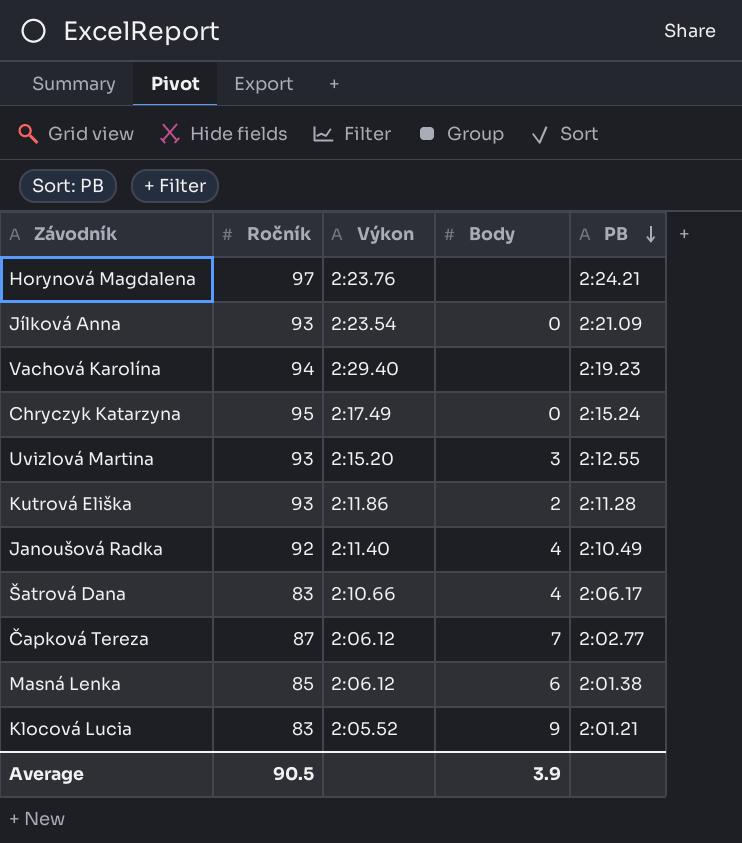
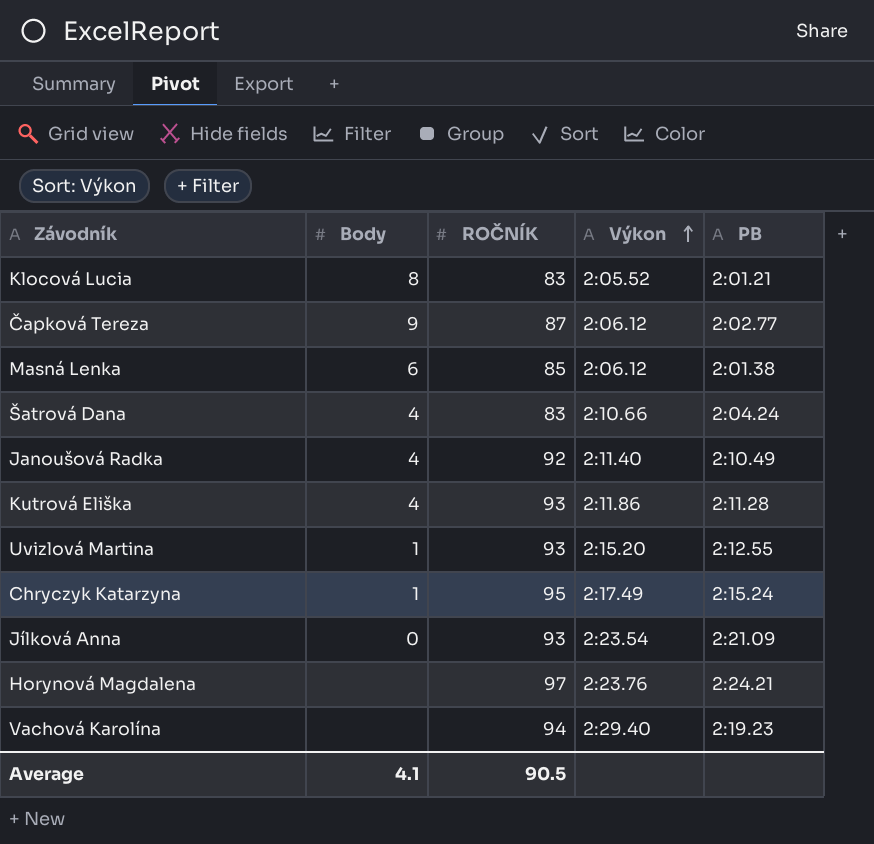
row order: PB descending -> Výkon ascending
column Body | position: 4 -> 2
column name: Ročník -> ROČNÍK
Klocová Lucia | Body: 9 -> 8
Čapková Tereza | Body: 7 -> 9
Šatrová Dana | PB: 2:06.17 -> 2:04.24
Kutrová Eliška | Body: 2 -> 4
Uvizlová Martina | Body: 3 -> 1
Chryczyk Katarzyna | Body: 0 -> 1
Average | Body: 3.9 -> 4.1

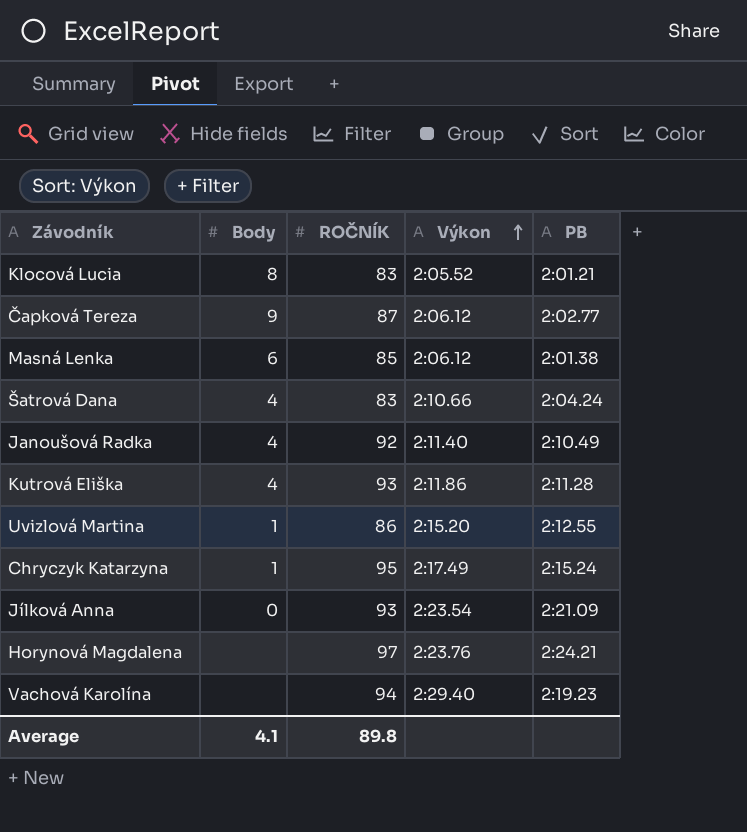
Uvizlová Martina | ROČNÍK: 93 -> 86
Average | ROČNÍK: 90.5 -> 89.8

